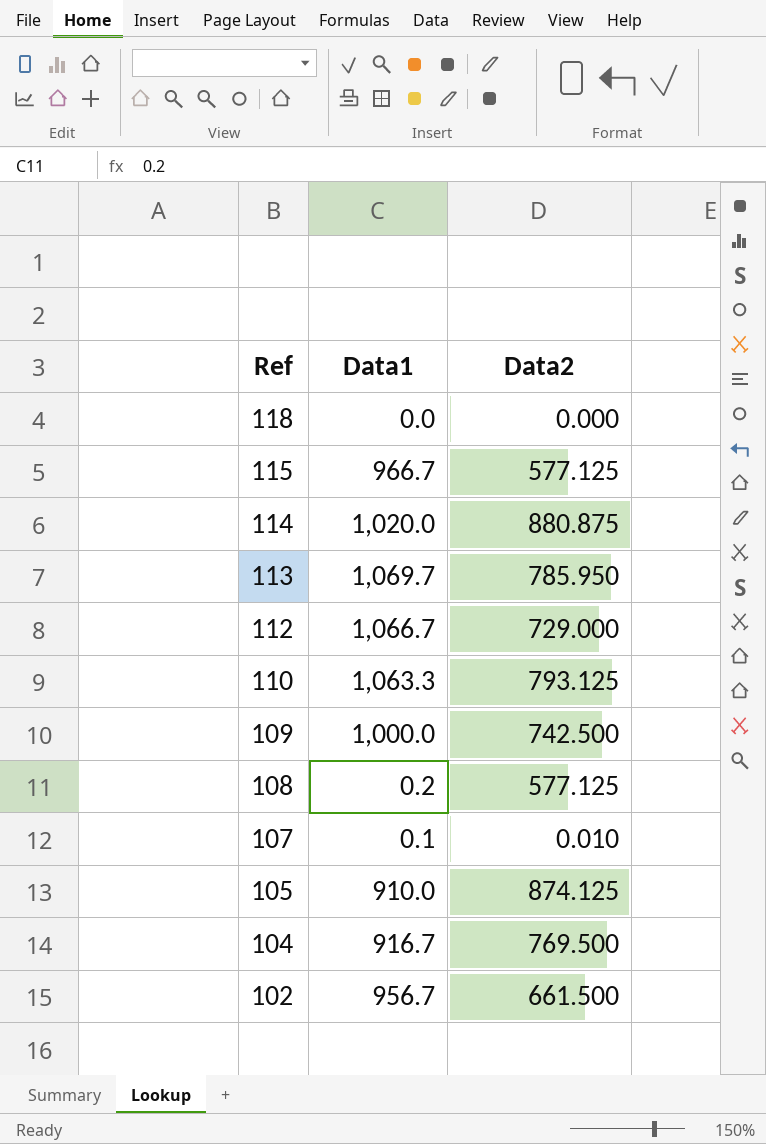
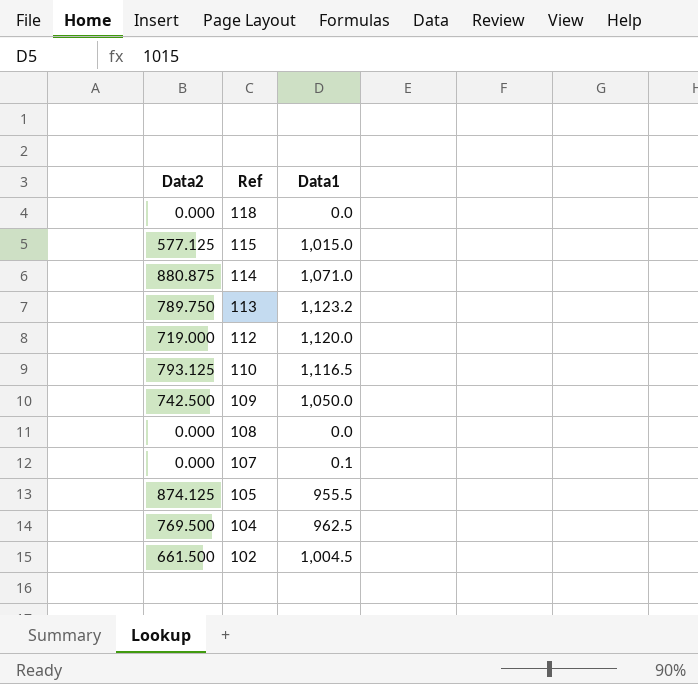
column Data2 | position: 3 -> 1
115 | Data1: 966.7 -> 1,015.0
114 | Data1: 1,020.0 -> 1,071.0
113 | Data2: 785.950 -> 789.750
113 | Data1: 1,069.7 -> 1,123.2
112 | Data2: 729.000 -> 719.000
112 | Data1: 1,066.7 -> 1,120.0
110 | Data1: 1,063.3 -> 1,116.5
109 | Data1: 1,000.0 -> 1,050.0
108 | Data2: 577.125 -> 0.000
108 | Data1: 0.2 -> 0.0
107 | Data2: 0.010 -> 0.000
105 | Data1: 910.0 -> 955.5
104 | Data1: 916.7 -> 962.5
102 | Data1: 956.7 -> 1,004.5

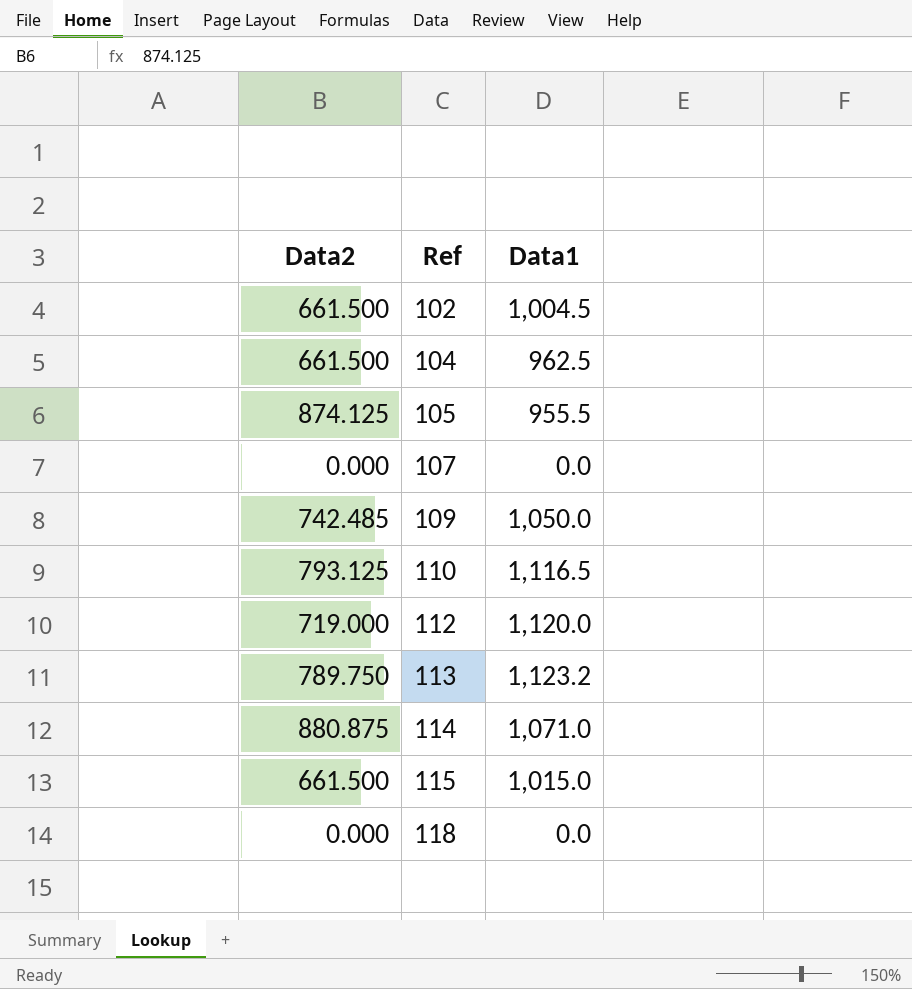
row order: Ref descending -> Ref ascending
row 108: 0.000 | 0.0 -> none
104 | Data2: 769.500 -> 661.500
107 | Data1: 0.1 -> 0.0
109 | Data2: 742.500 -> 742.485
115 | Data2: 577.125 -> 661.500

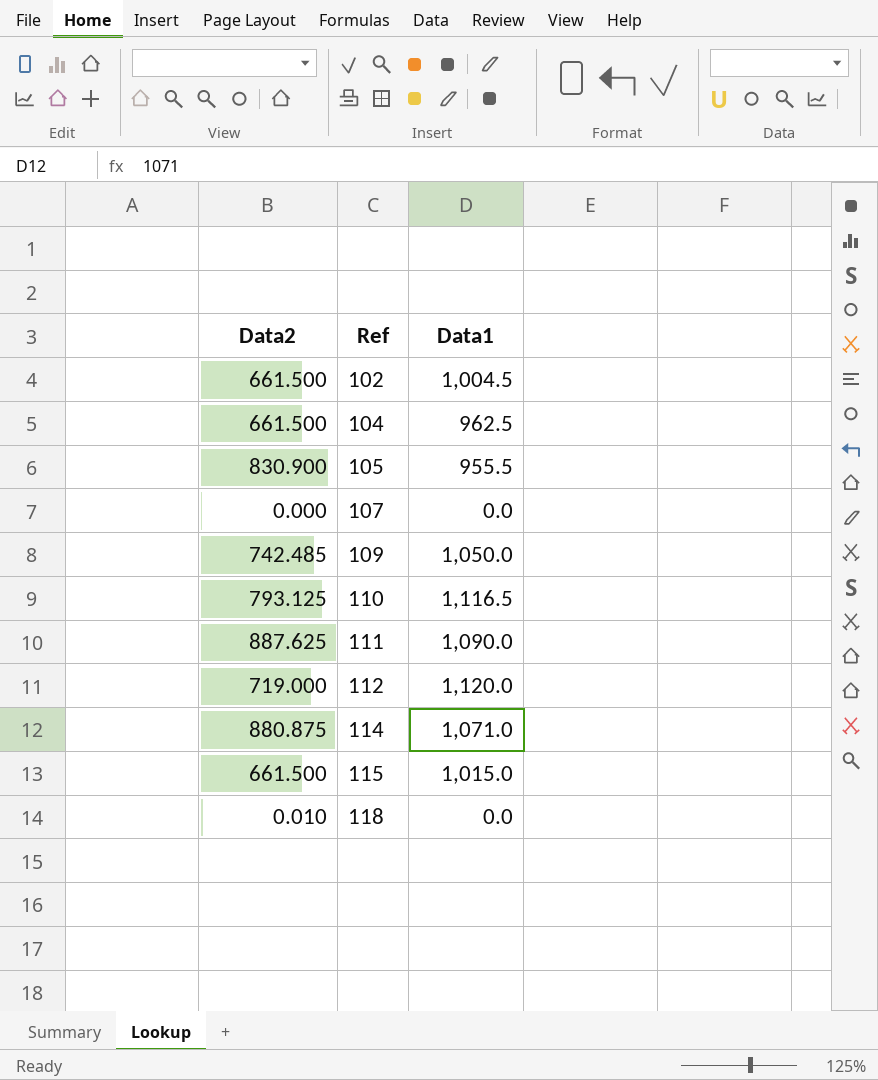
row 113: 789.750 | 1,123.2 -> none
105 | Data2: 874.125 -> 830.900
row 111: none -> 887.625 | 1,090.0
118 | Data2: 0.000 -> 0.010

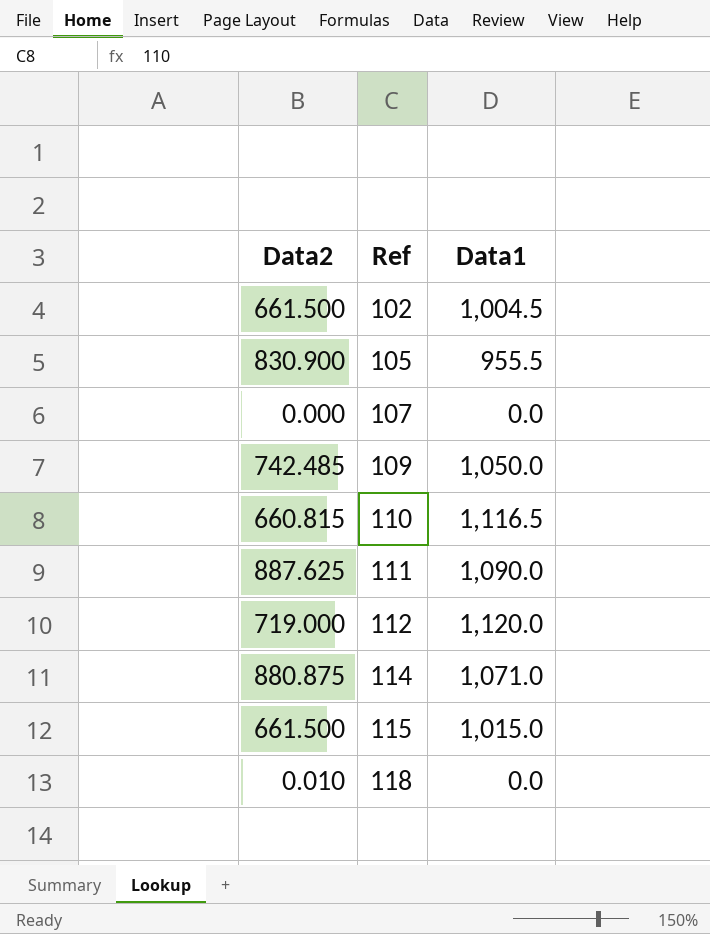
row 104: 661.500 | 962.5 -> none
110 | Data2: 793.125 -> 660.815

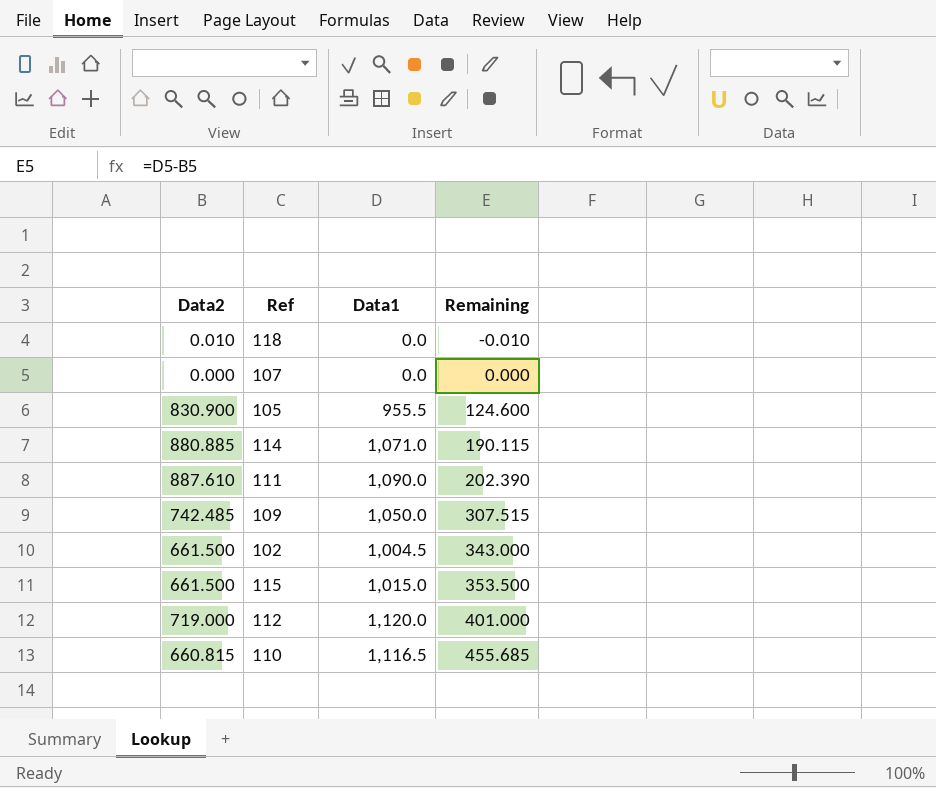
row order: Ref ascending -> Remaining ascending
column Remaining | formula: none -> [Data1] - [Data2]
114 | Data2: 880.875 -> 880.885
111 | Data2: 887.625 -> 887.610

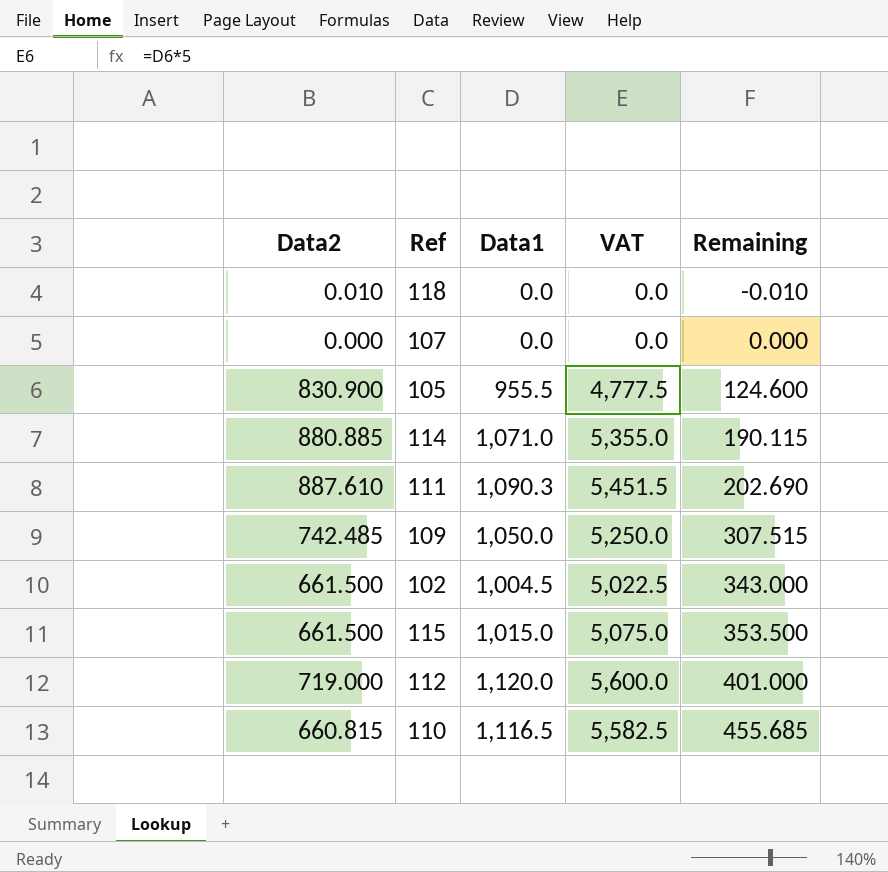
column VAT | formula: none -> [Data1] * 5
111 | Data1: 1,090.0 -> 1,090.3
111 | Remaining: 202.390 -> 202.690

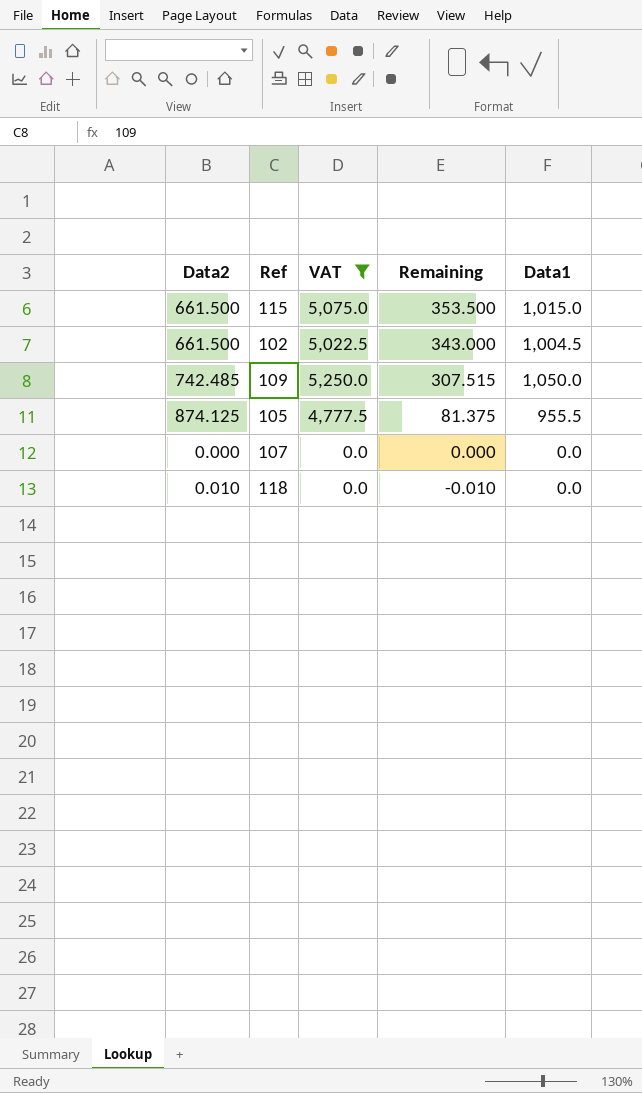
filter: none -> VAT <= 5,250.0
row order: Remaining ascending -> Remaining descending
column Data1 | position: 3 -> 5
105 | Data2: 830.900 -> 874.125
105 | Remaining: 124.600 -> 81.375

